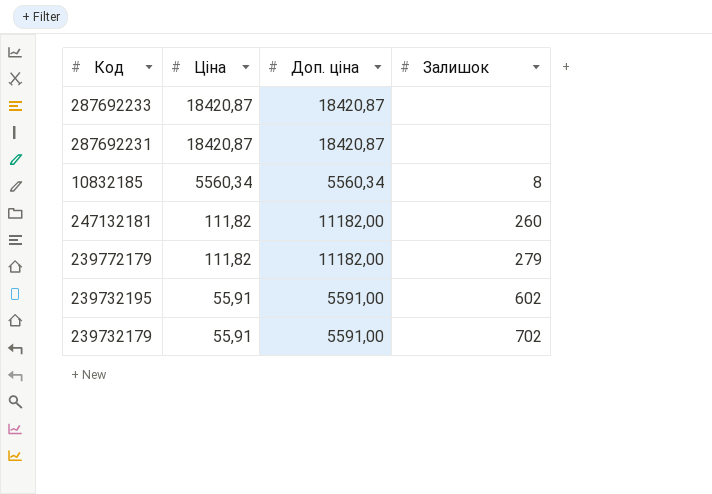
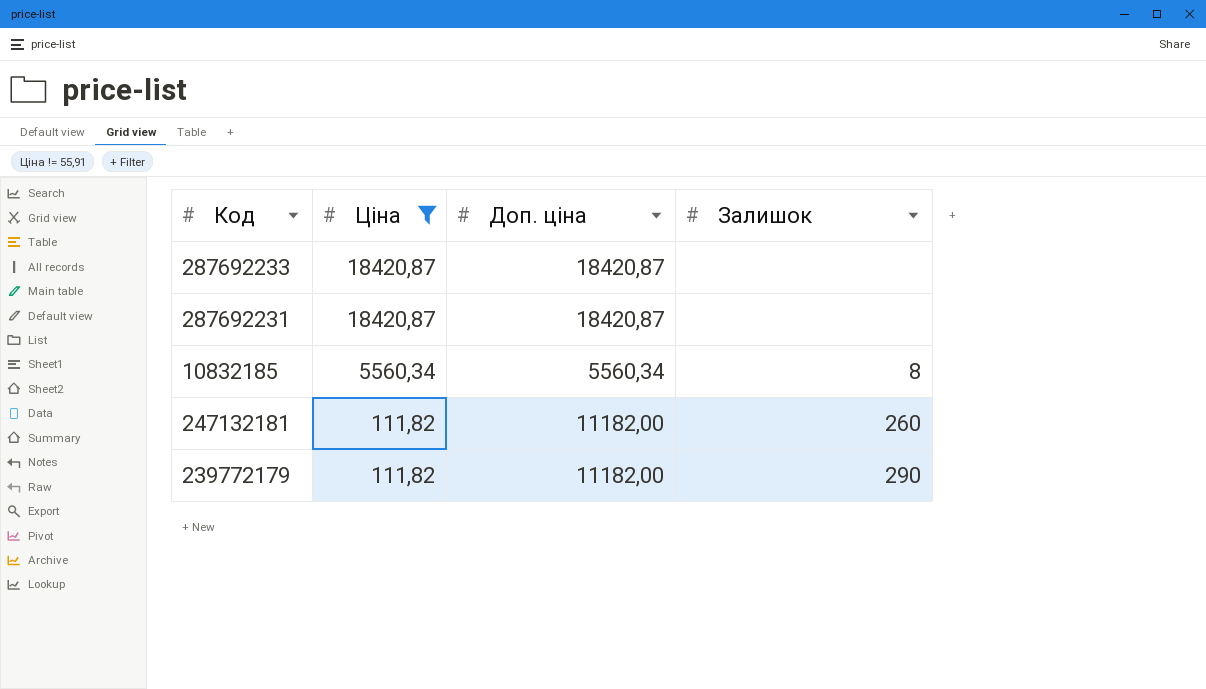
filter: none -> Ціна != 55,91
239772179 | Залишок: 279 -> 290

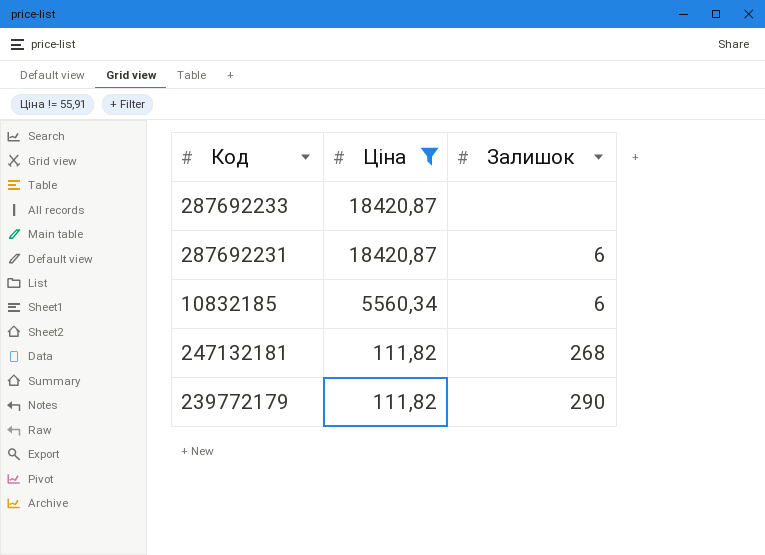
column Доп. ціна | position: 3 -> none
287692231 | Залишок: none -> 6
10832185 | Залишок: 8 -> 6
247132181 | Залишок: 260 -> 268

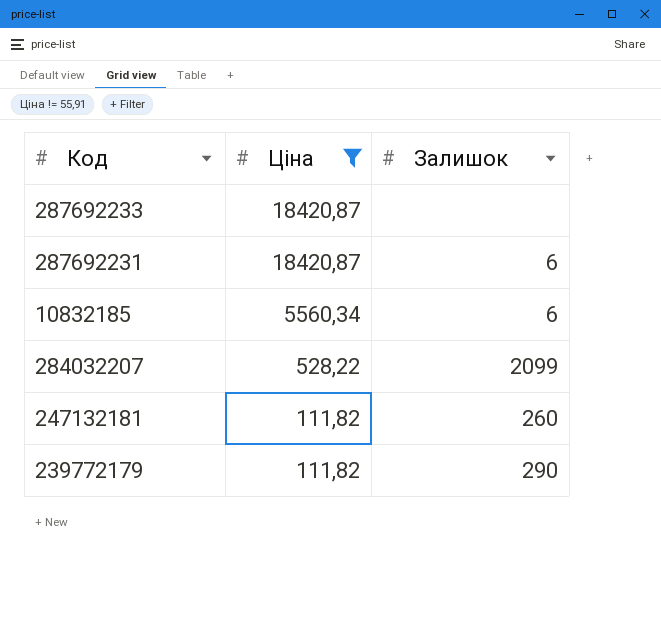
row 284032207: none -> 528,22 | 2099
247132181 | Залишок: 268 -> 260

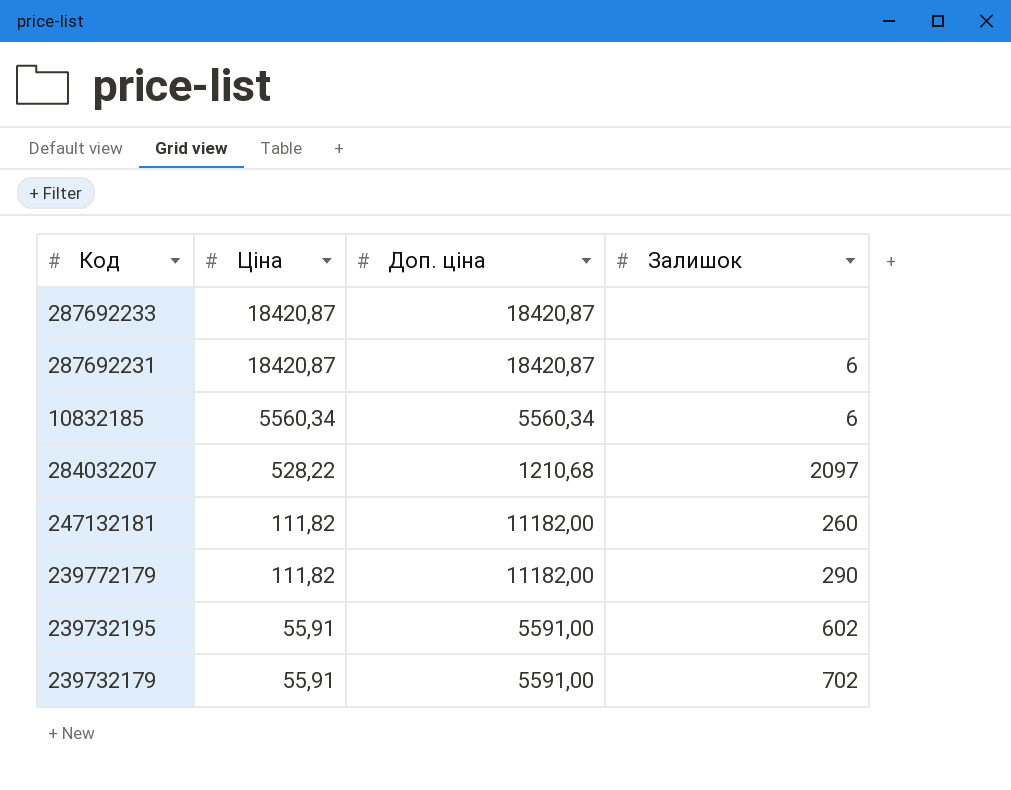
filter: Ціна != 55,91 -> none
column Доп. ціна | position: none -> 3
284032207 | Залишок: 2099 -> 2097

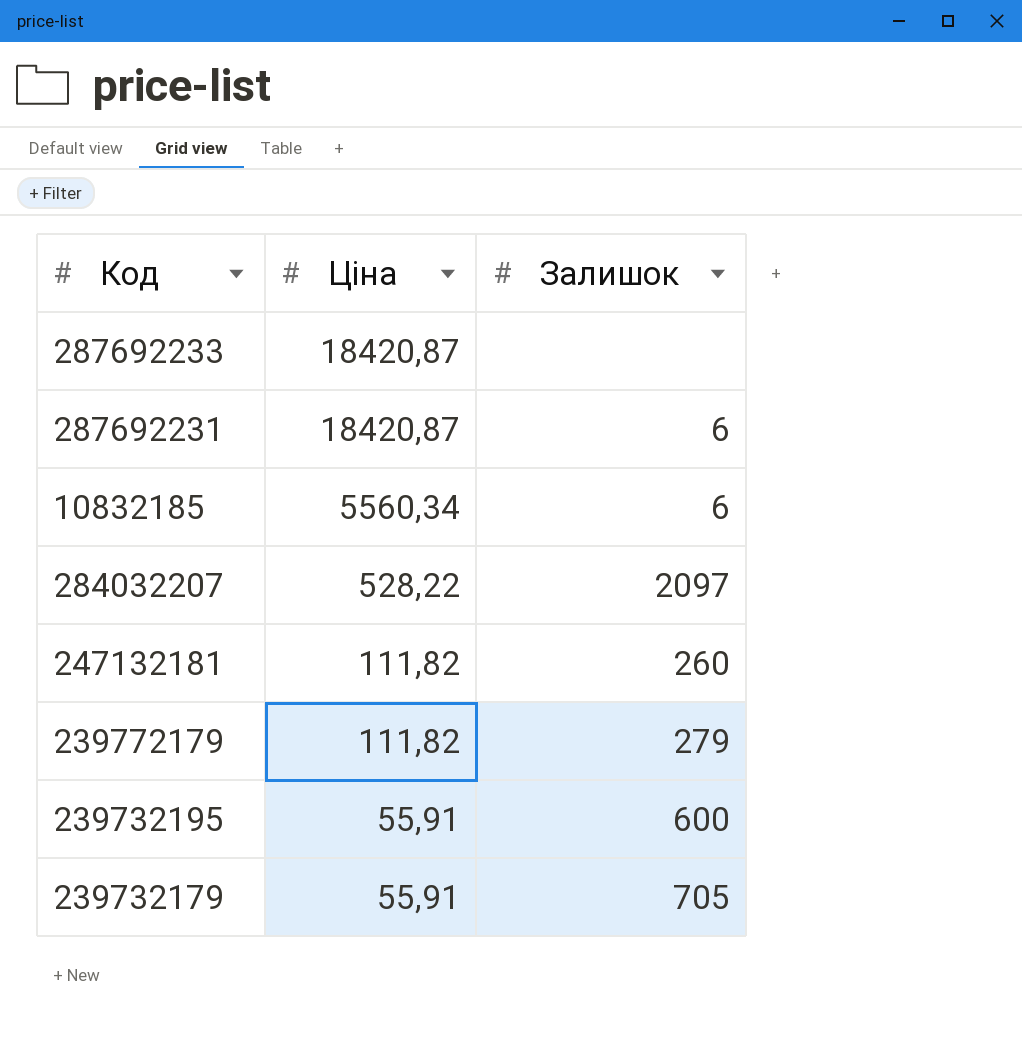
column Доп. ціна | position: 3 -> none
239772179 | Залишок: 290 -> 279
239732195 | Залишок: 602 -> 600
239732179 | Залишок: 702 -> 705

